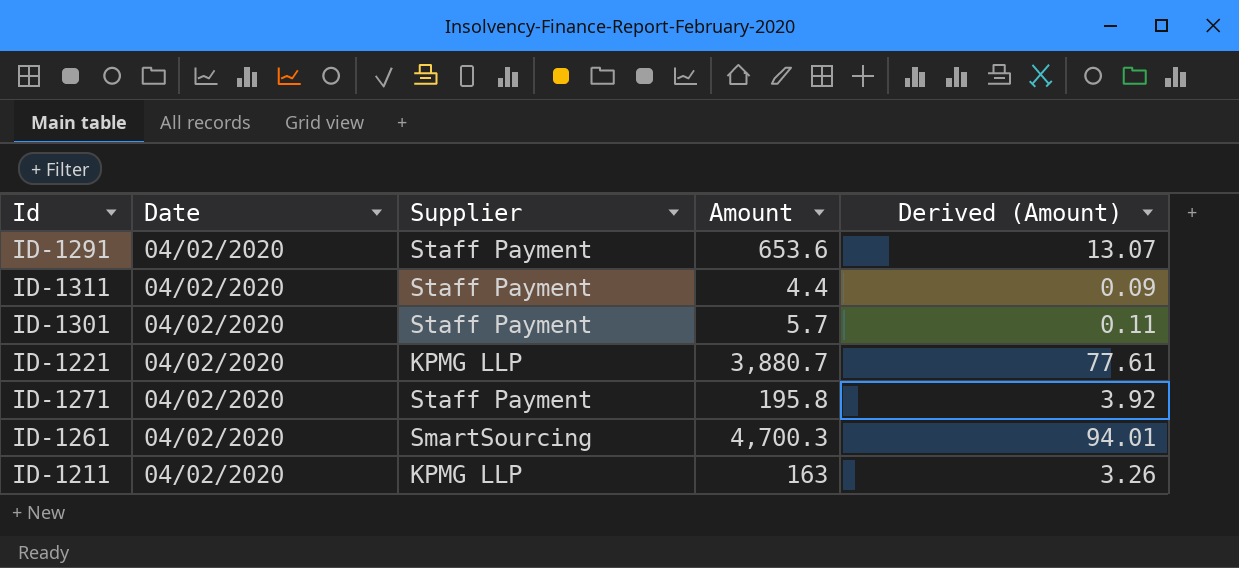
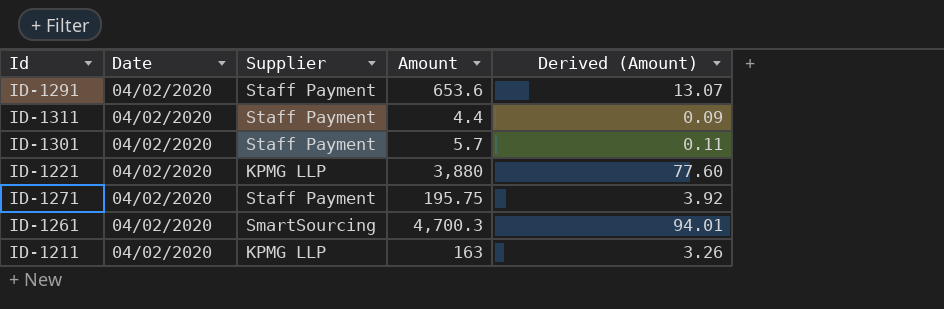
ID-1221 | Amount: 3,880.7 -> 3,880
ID-1221 | Derived (Amount): 77.61 -> 77.60
ID-1271 | Amount: 195.8 -> 195.75

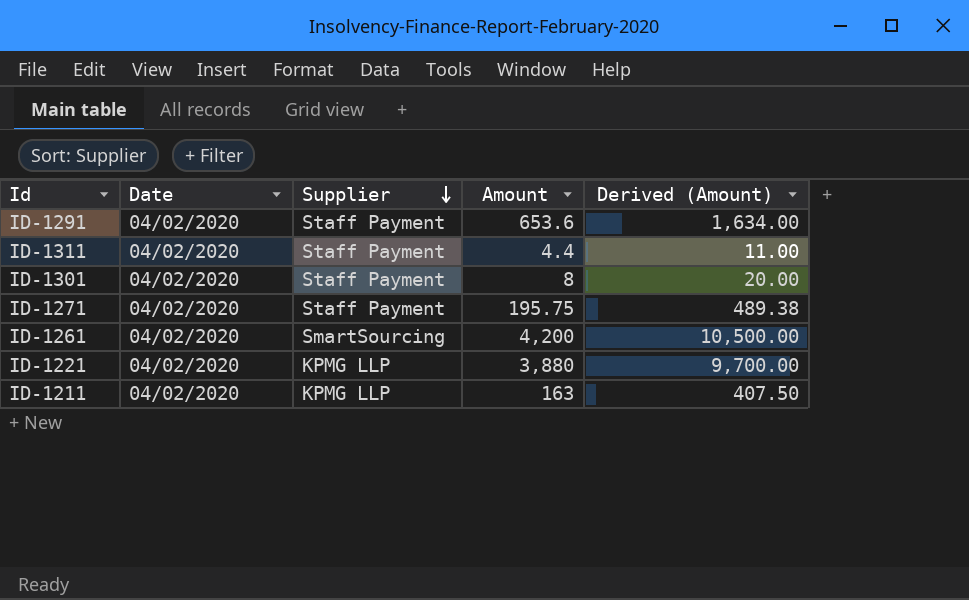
row order: none -> Supplier descending
column Derived (Amount) | formula: [Amount] * 0.02 -> [Amount] * 2.5
ID-1301 | Amount: 5.7 -> 8
ID-1261 | Amount: 4,700.3 -> 4,200

